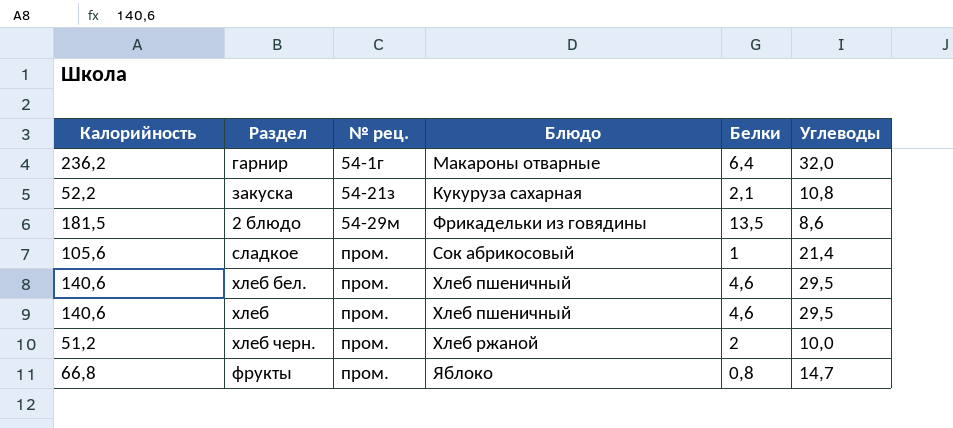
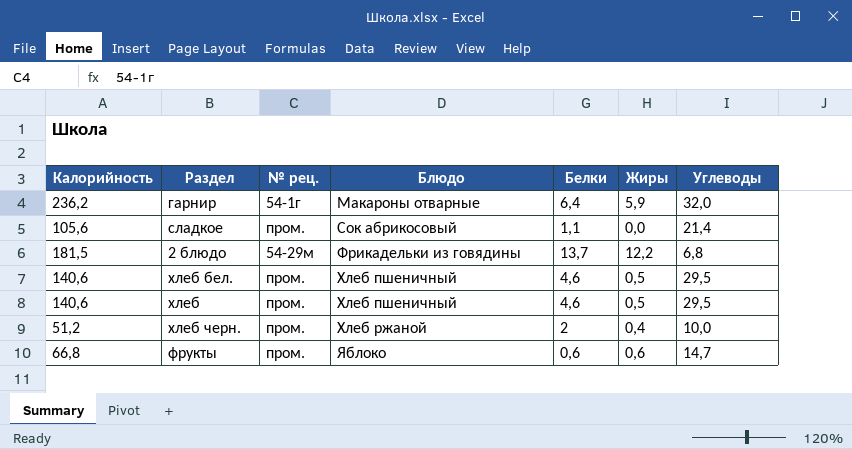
row order: № рец. ascending -> Блюдо ascending
column Жиры | position: none -> 6
row закуска: 52,2 | 54-21з | Кукуруза сахарная | 2,1 | 10,8 -> none
сладкое | Белки: 1 -> 1,1
2 блюдо | Белки: 13,5 -> 13,7
2 блюдо | Углеводы: 8,6 -> 6,8
фрукты | Белки: 0,8 -> 0,6

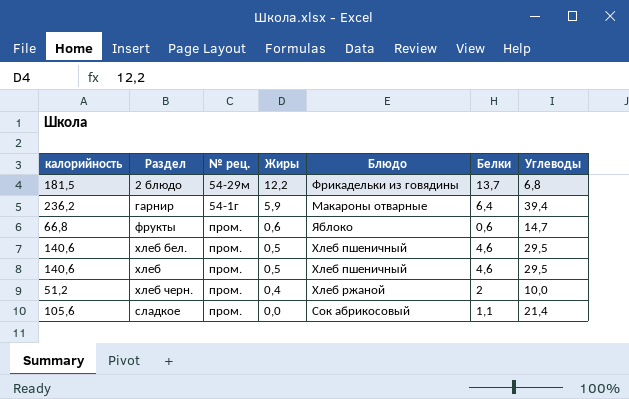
row order: Блюдо ascending -> Жиры descending
column name: Калорийность -> калорийность
column Жиры | position: 6 -> 4
гарнир | Углеводы: 32,0 -> 39,4

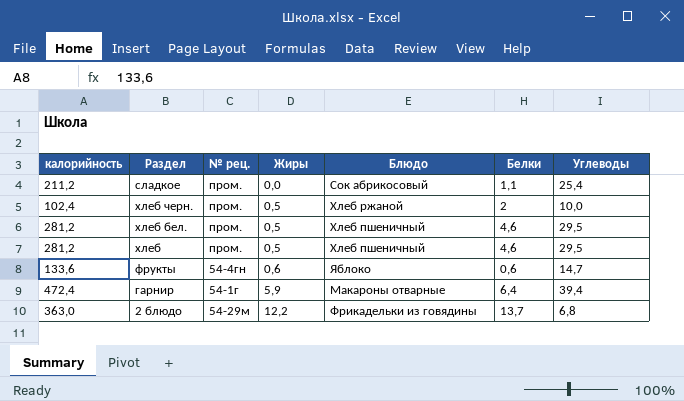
row order: Жиры descending -> Жиры ascending
сладкое | калорийность: 105,6 -> 211,2
сладкое | Углеводы: 21,4 -> 25,4
хлеб черн. | калорийность: 51,2 -> 102,4
хлеб черн. | Жиры: 0,4 -> 0,5
хлеб бел. | калорийность: 140,6 -> 281,2
хлеб | калорийность: 140,6 -> 281,2
фрукты | калорийность: 66,8 -> 133,6
фрукты | № рец.: пром. -> 54-4гн
гарнир | калорийность: 236,2 -> 472,4
2 блюдо | калорийность: 181,5 -> 363,0

